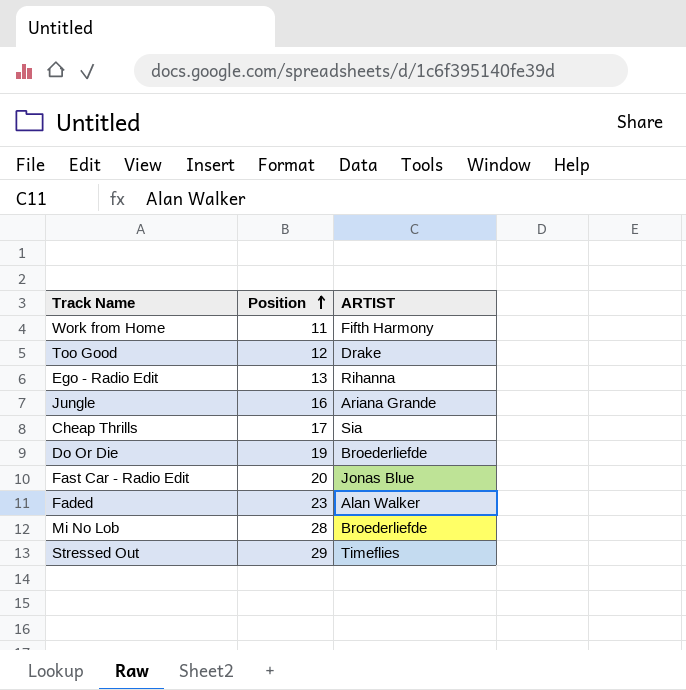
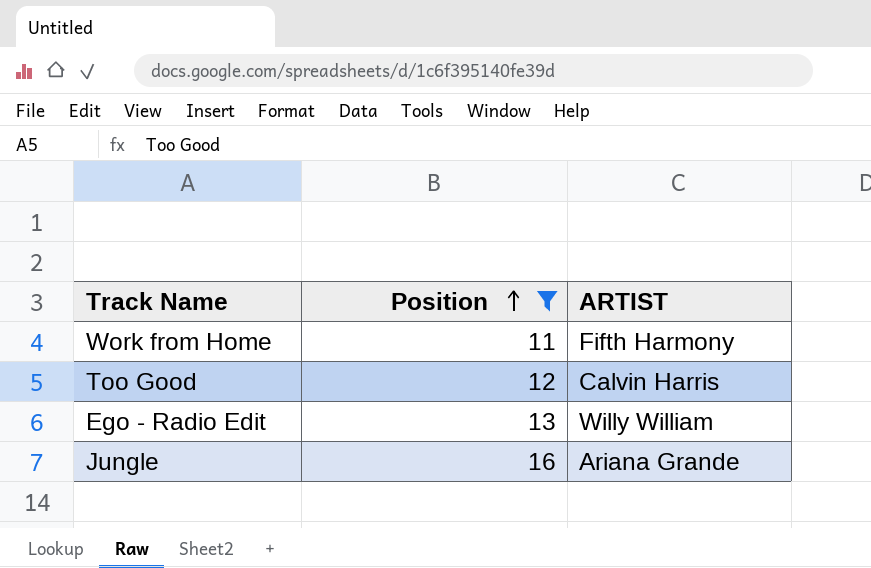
filter: none -> Position <= 16
Too Good | ARTIST: Drake -> Calvin Harris
Ego - Radio Edit | ARTIST: Rihanna -> Willy William

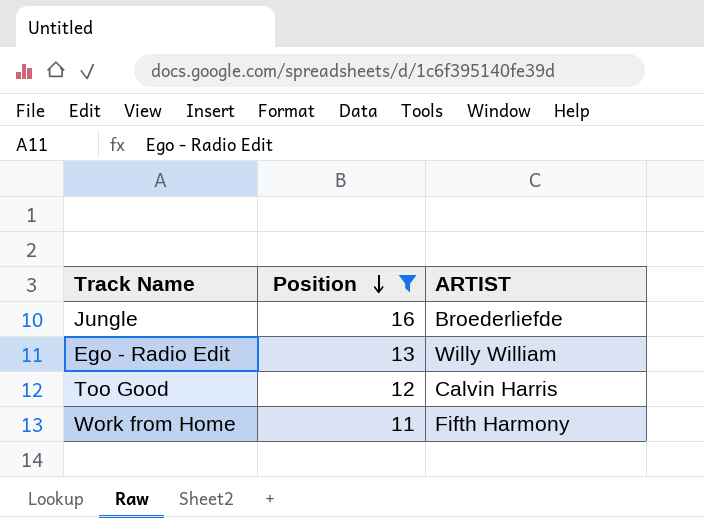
row order: Position ascending -> Position descending
Jungle | ARTIST: Ariana Grande -> Broederliefde

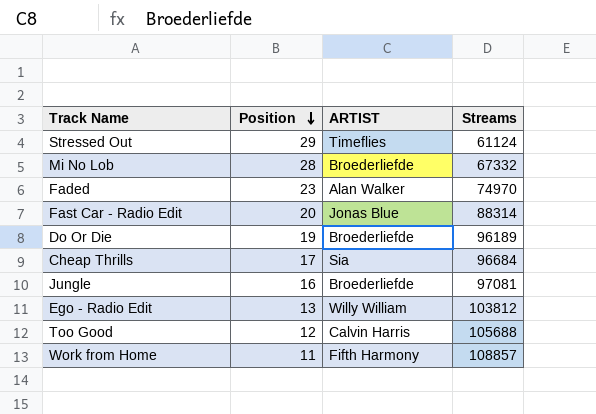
filter: Position <= 16 -> none
column Streams | position: none -> 4

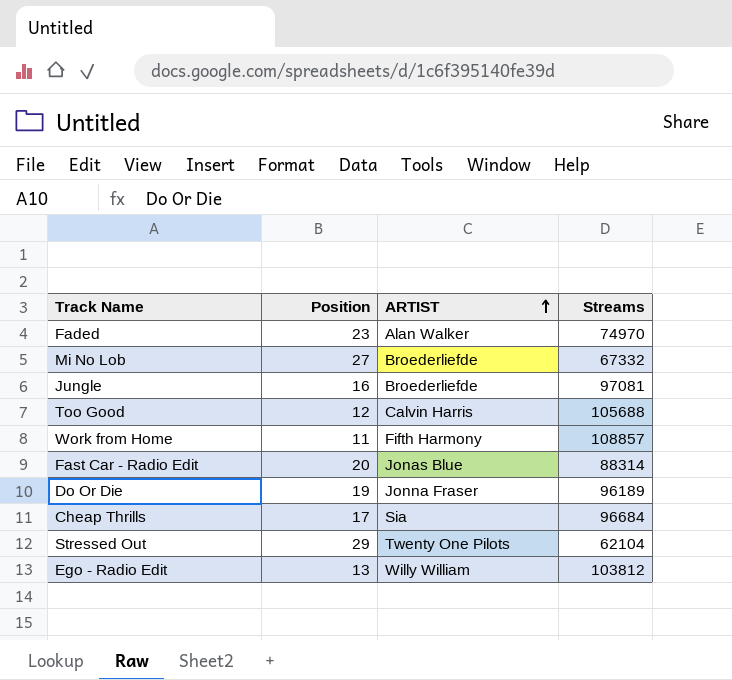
row order: Position descending -> ARTIST ascending
Mi No Lob | Position: 28 -> 27
Do Or Die | ARTIST: Broederliefde -> Jonna Fraser
Stressed Out | ARTIST: Timeflies -> Twenty One Pilots
Stressed Out | Streams: 61124 -> 62104

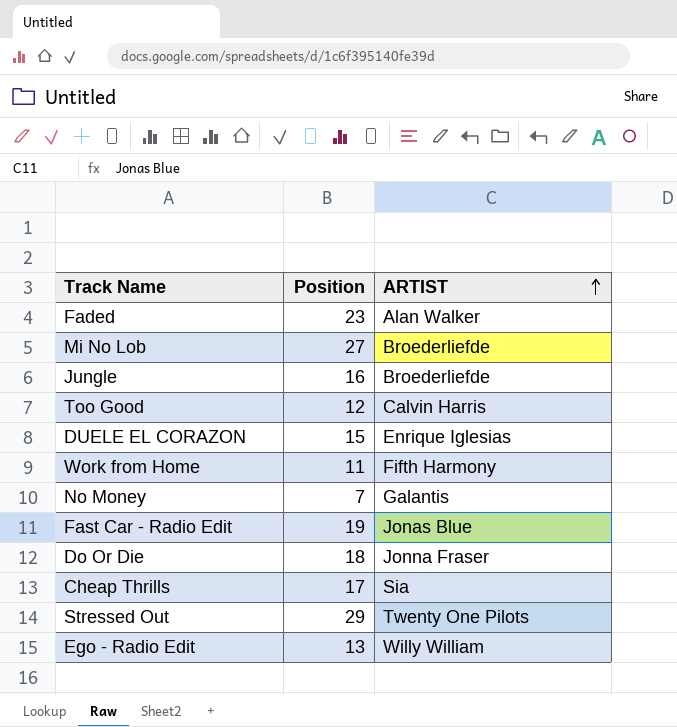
column Streams | position: 4 -> none
row DUELE EL CORAZON: none -> 15 | Enrique Iglesias
row No Money: none -> 7 | Galantis
Fast Car - Radio Edit | Position: 20 -> 19
Do Or Die | Position: 19 -> 18

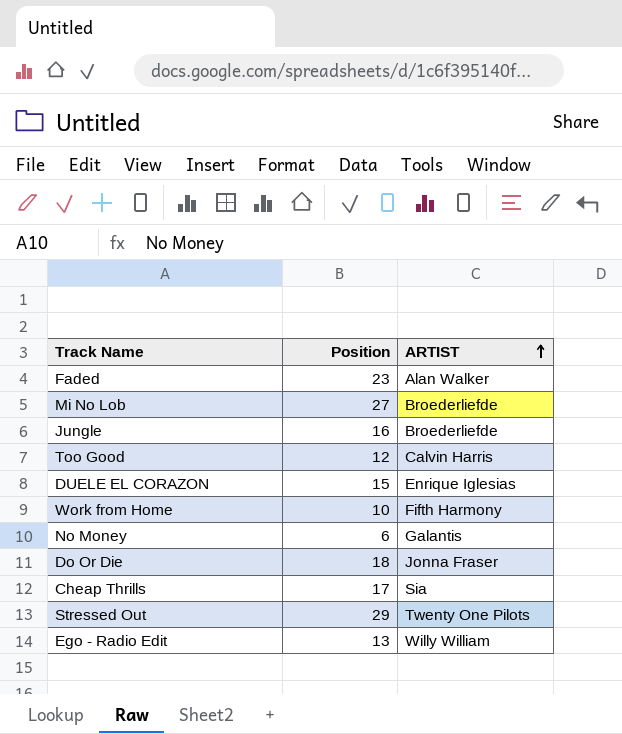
row Fast Car - Radio Edit: 19 | Jonas Blue -> none
Work from Home | Position: 11 -> 10
No Money | Position: 7 -> 6

